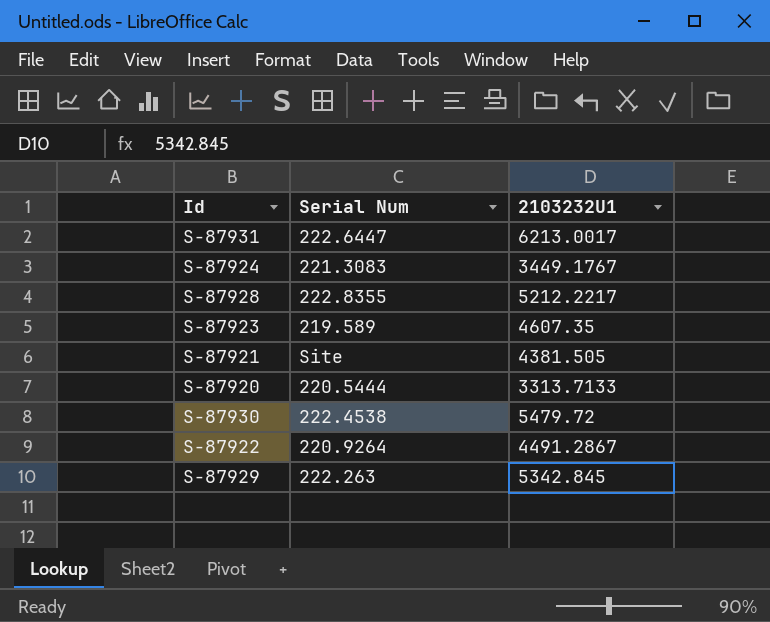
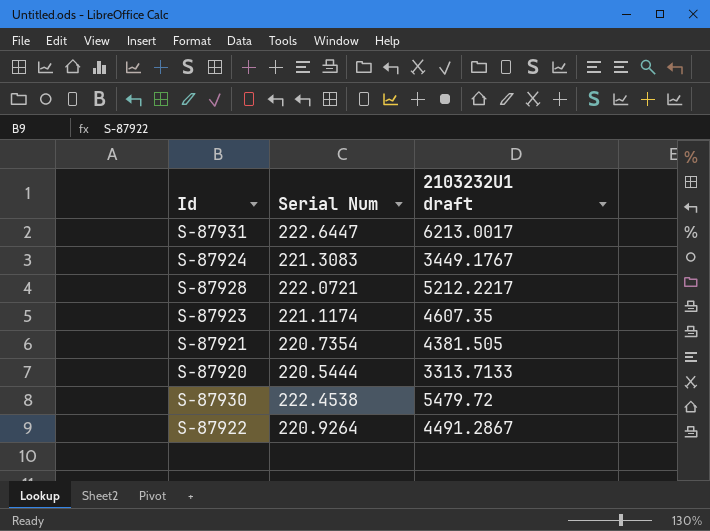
column name: 2103232U1 -> 2103232U1 draft
row S-87929: 222.263 | 5342.845 -> none
S-87928 | Serial Num: 222.8355 -> 222.0721
S-87923 | Serial Num: 219.589 -> 221.1174
S-87921 | Serial Num: Site -> 220.7354

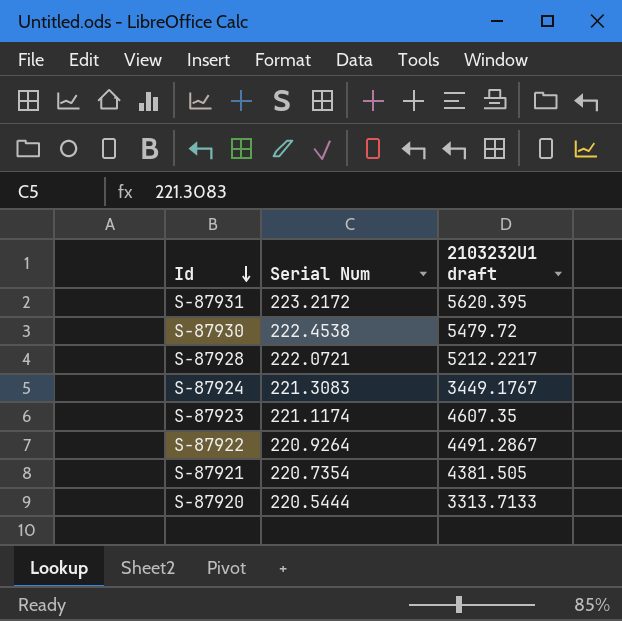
row order: none -> Id descending
S-87931 | Serial Num: 222.6447 -> 223.2172
S-87931 | 2103232U1 draft: 6213.0017 -> 5620.395

